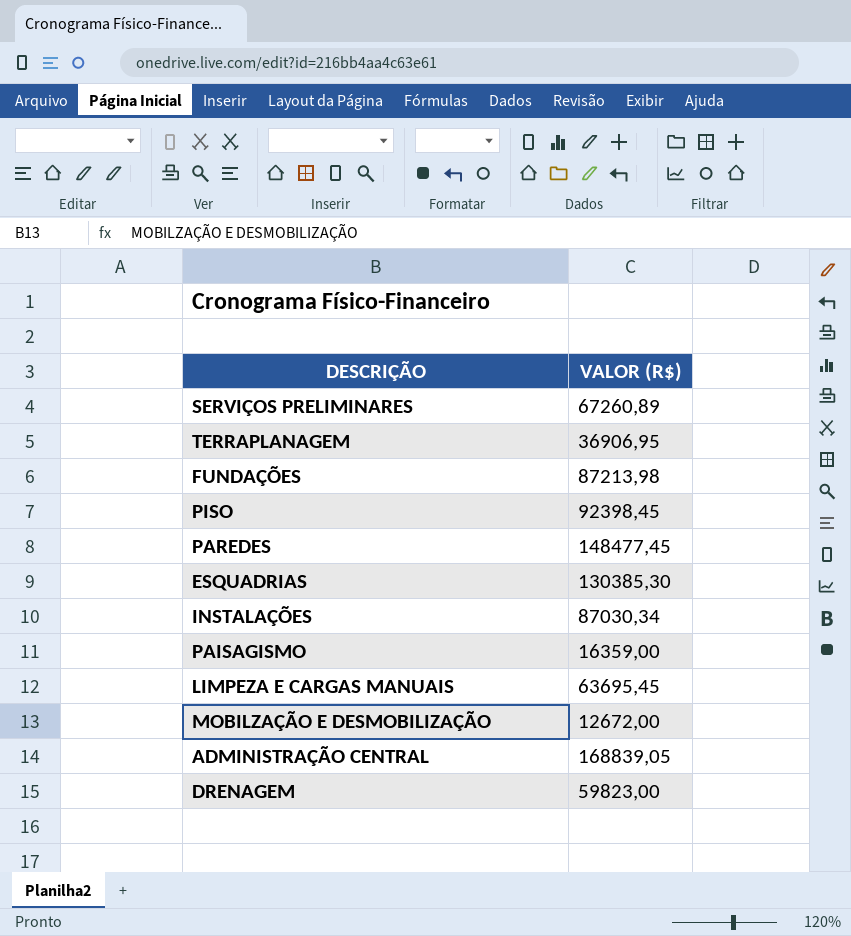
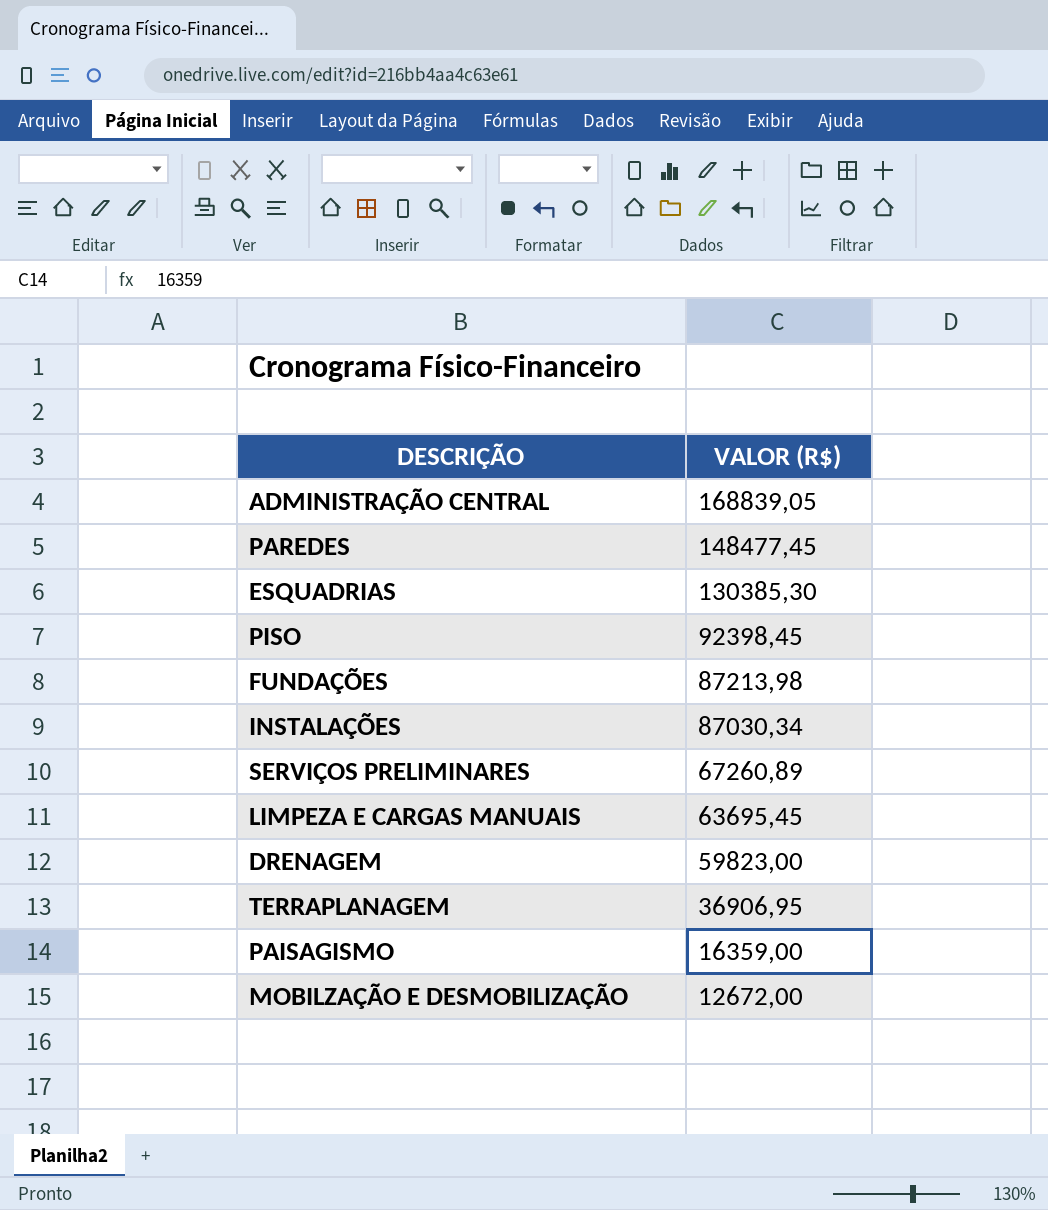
row order: none -> VALOR (R$) descending

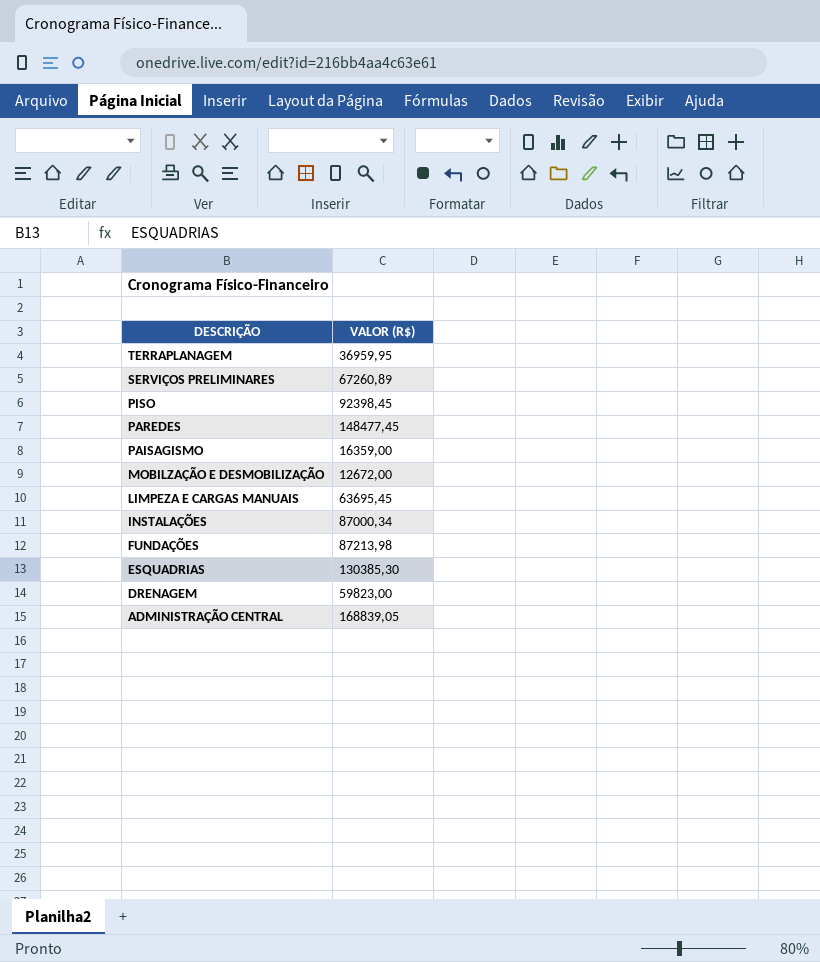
row order: VALOR (R$) descending -> DESCRIÇÃO descending
TERRAPLANAGEM | VALOR (R$): 36906,95 -> 36959,95
INSTALAÇÕES | VALOR (R$): 87030,34 -> 87000,34

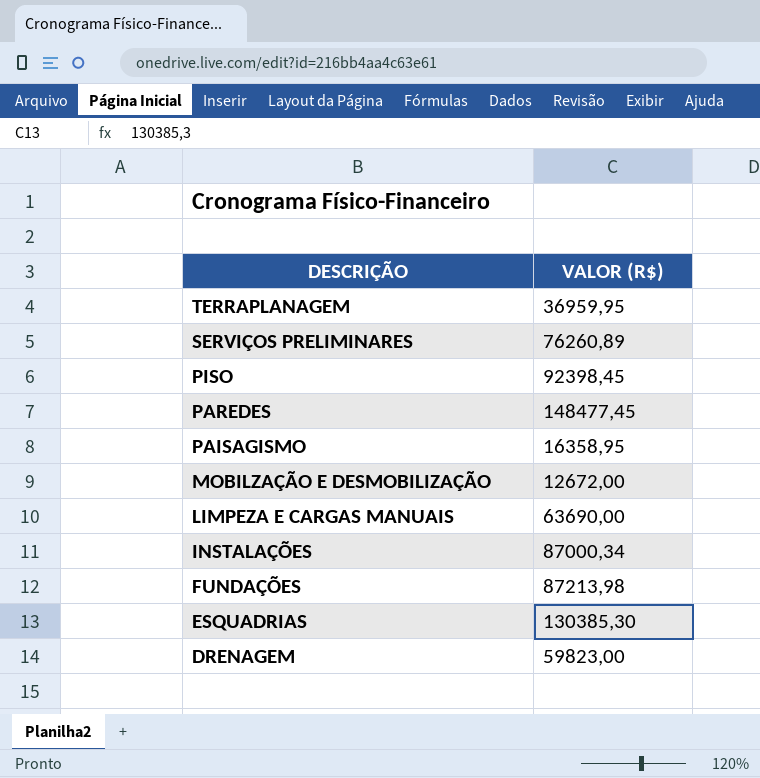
row ADMINISTRAÇÃO CENTRAL: 168839,05 -> none
SERVIÇOS PRELIMINARES | VALOR (R$): 67260,89 -> 76260,89
PAISAGISMO | VALOR (R$): 16359,00 -> 16358,95
LIMPEZA E CARGAS MANUAIS | VALOR (R$): 63695,45 -> 63690,00

